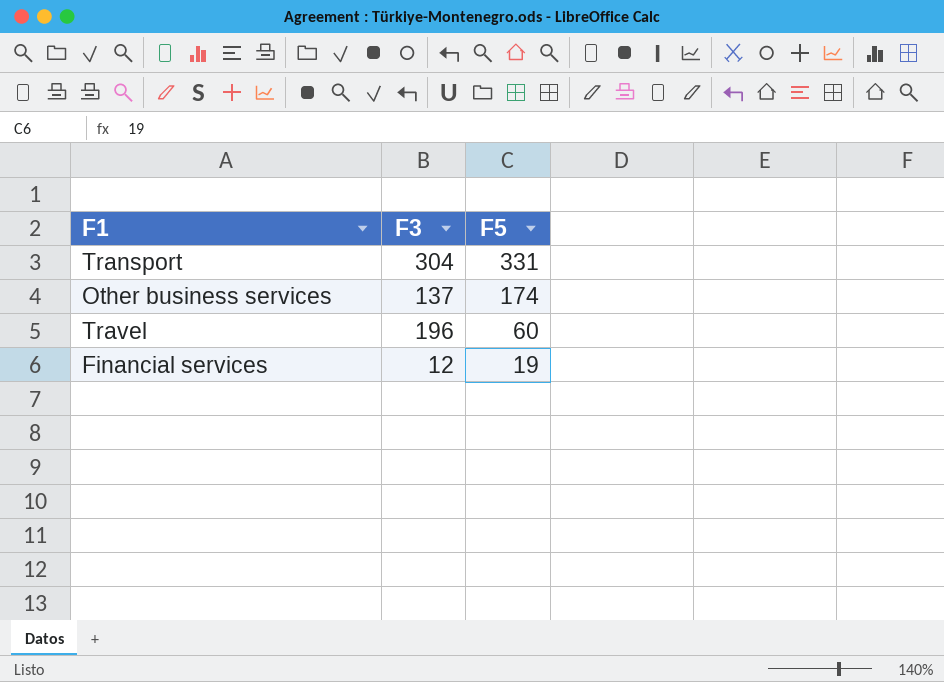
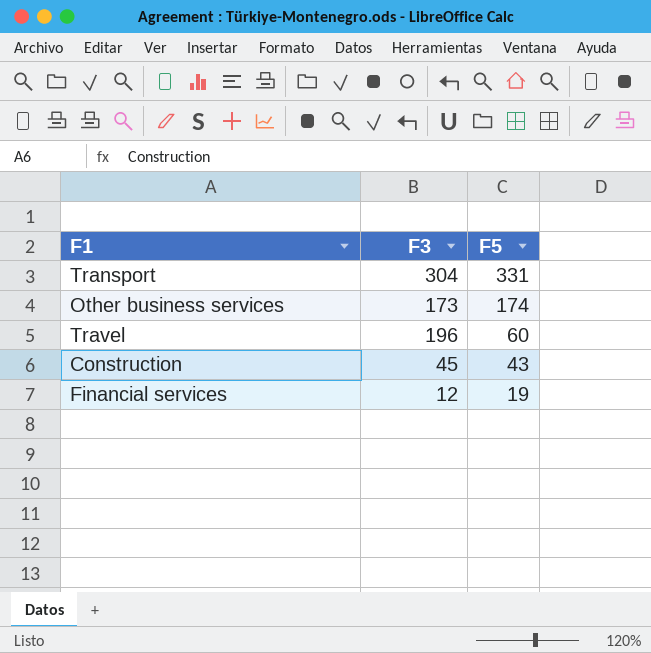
Other business services | F3: 137 -> 173
row Construction: none -> 45 | 43

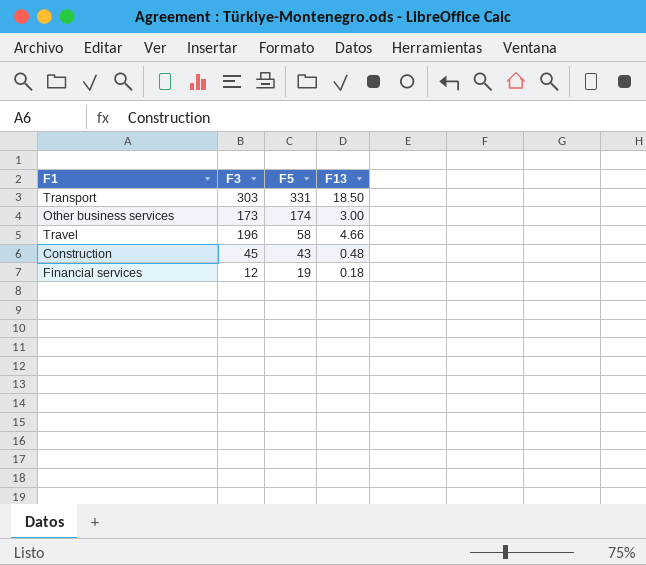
column F13 | position: none -> 4
Transport | F3: 304 -> 303
Travel | F5: 60 -> 58

